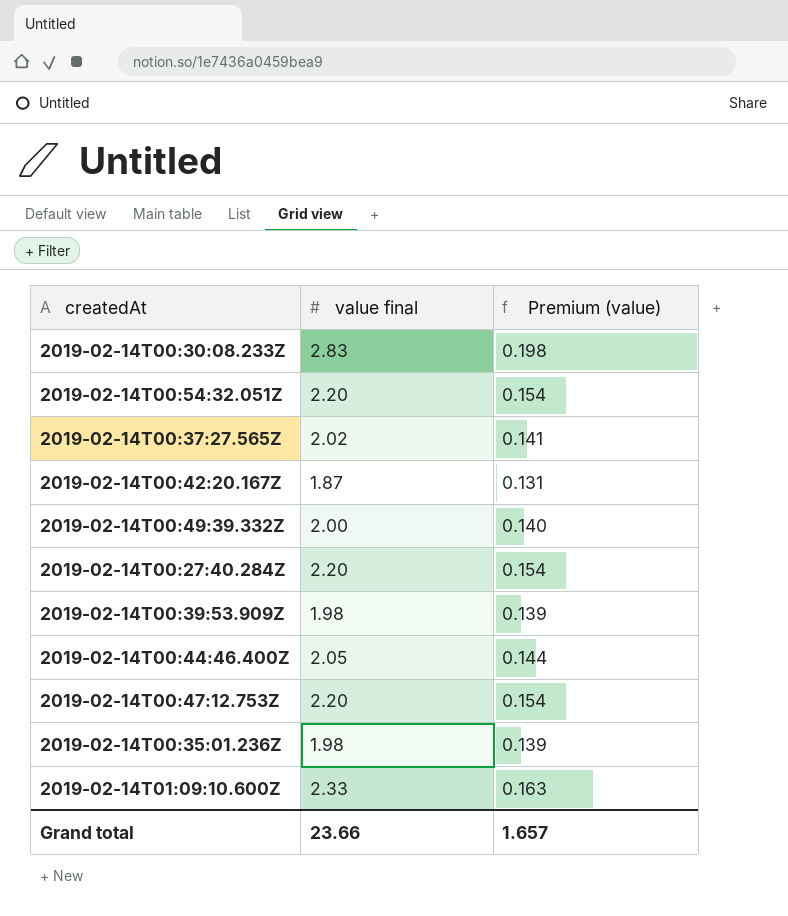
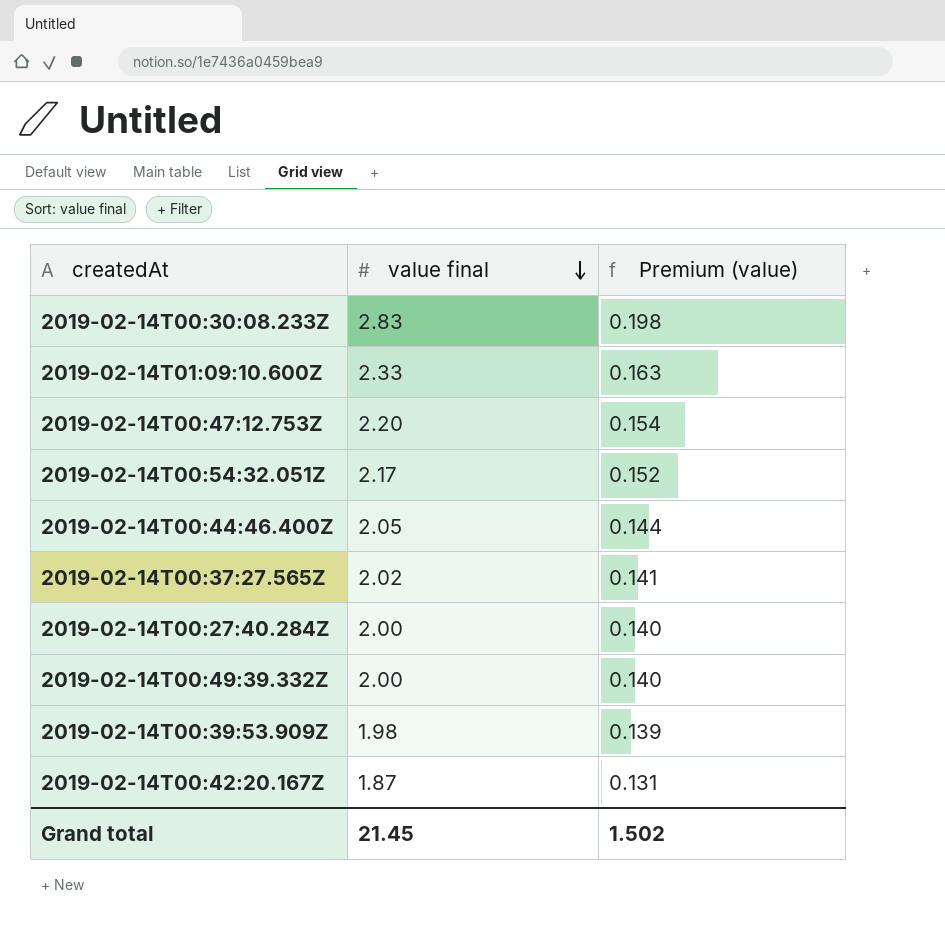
row order: none -> value final descending
row 2019-02-14T00:35:01.236Z: 1.98 | 0.139 -> none
2019-02-14T00:54:32.051Z | value final: 2.20 -> 2.17
2019-02-14T00:54:32.051Z | Premium (value): 0.154 -> 0.152
2019-02-14T00:27:40.284Z | value final: 2.20 -> 2.00
2019-02-14T00:27:40.284Z | Premium (value): 0.154 -> 0.140
Grand total | value final: 23.66 -> 21.45
Grand total | Premium (value): 1.657 -> 1.502

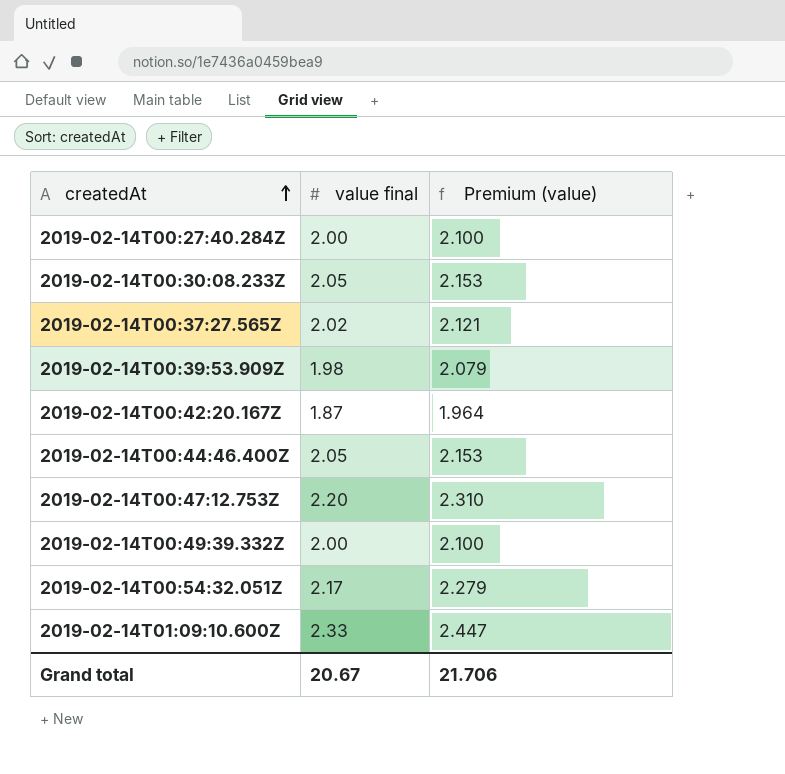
row order: value final descending -> createdAt ascending
column Premium (value) | formula: [value final] * 0.07 -> [value final] * 1.05
2019-02-14T00:30:08.233Z | value final: 2.83 -> 2.05
Grand total | value final: 21.45 -> 20.67
Grand total | Premium (value): 1.502 -> 21.706

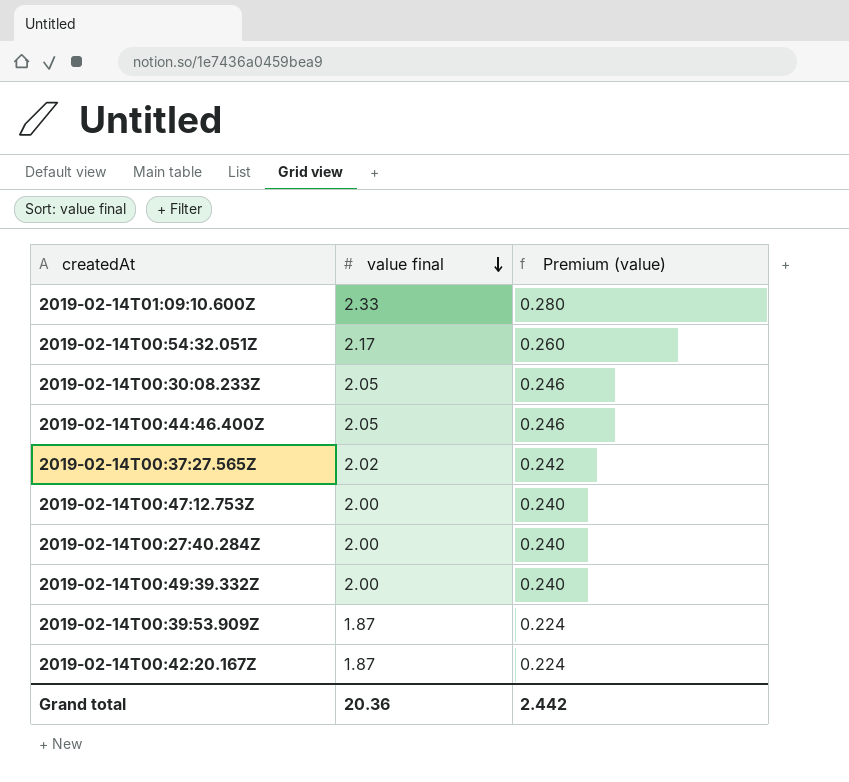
row order: createdAt ascending -> value final descending
column Premium (value) | formula: [value final] * 1.05 -> [value final] * 0.12
2019-02-14T00:47:12.753Z | value final: 2.20 -> 2.00
2019-02-14T00:39:53.909Z | value final: 1.98 -> 1.87
Grand total | value final: 20.67 -> 20.36
Grand total | Premium (value): 21.706 -> 2.442

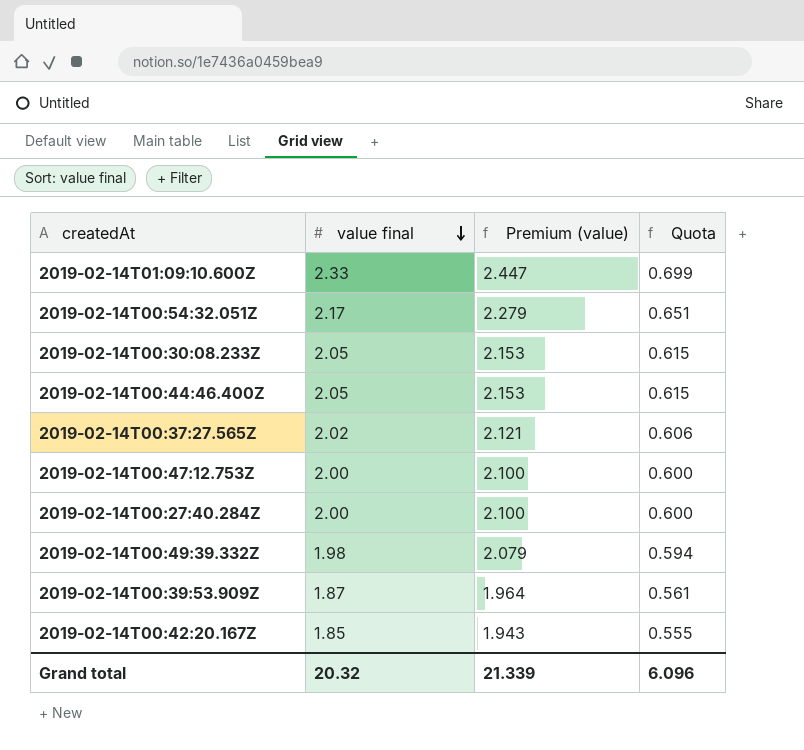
column Premium (value) | formula: [value final] * 0.12 -> [value final] * 1.05
column Quota | formula: none -> [value final] * 0.3
2019-02-14T00:49:39.332Z | value final: 2.00 -> 1.98
2019-02-14T00:42:20.167Z | value final: 1.87 -> 1.85
Grand total | value final: 20.36 -> 20.32
Grand total | Premium (value): 2.442 -> 21.339

